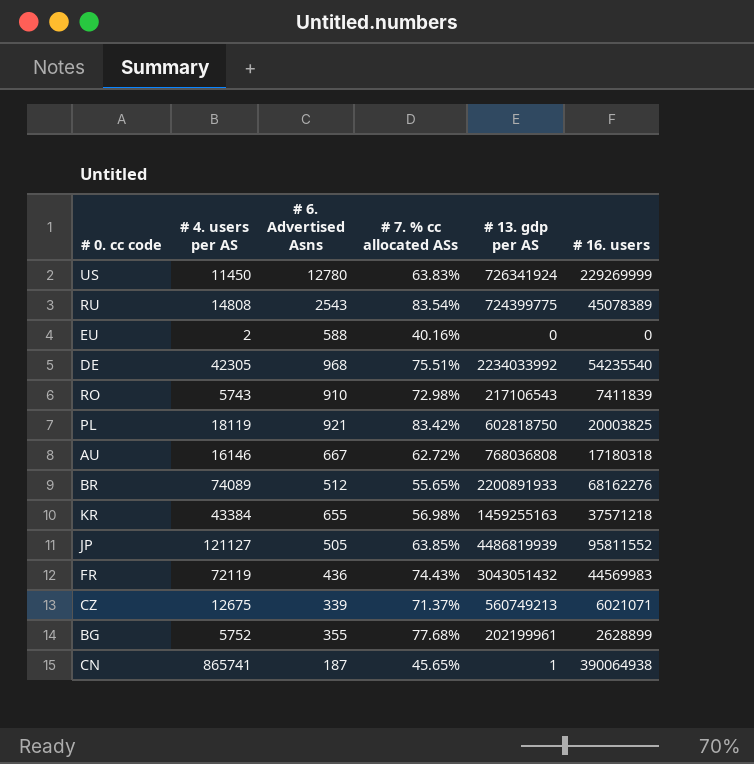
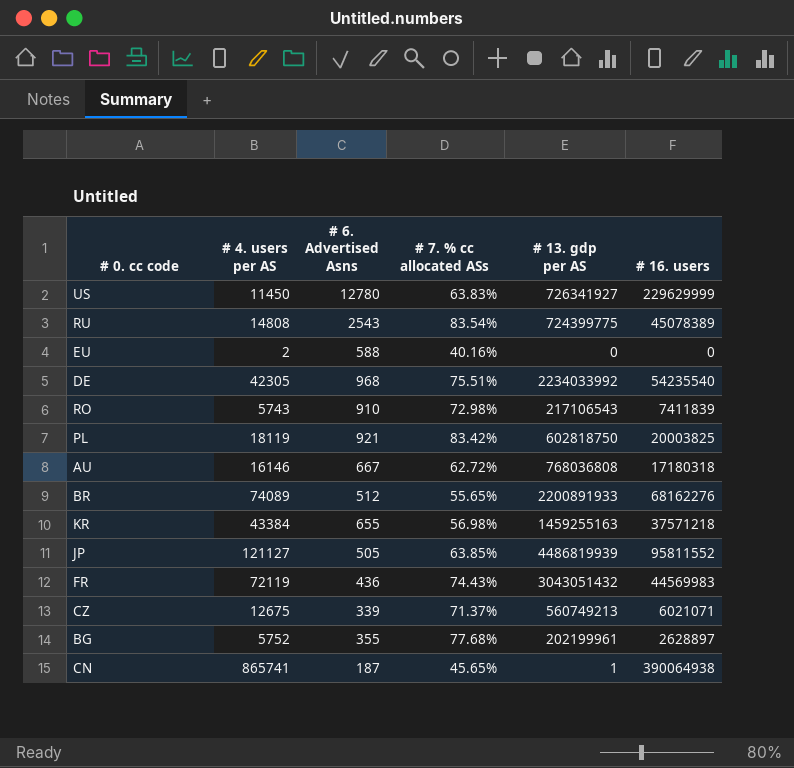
US | # 13. gdp per AS: 726341924 -> 726341927
US | # 16. users: 229269999 -> 229629999
BG | # 16. users: 2628899 -> 2628897

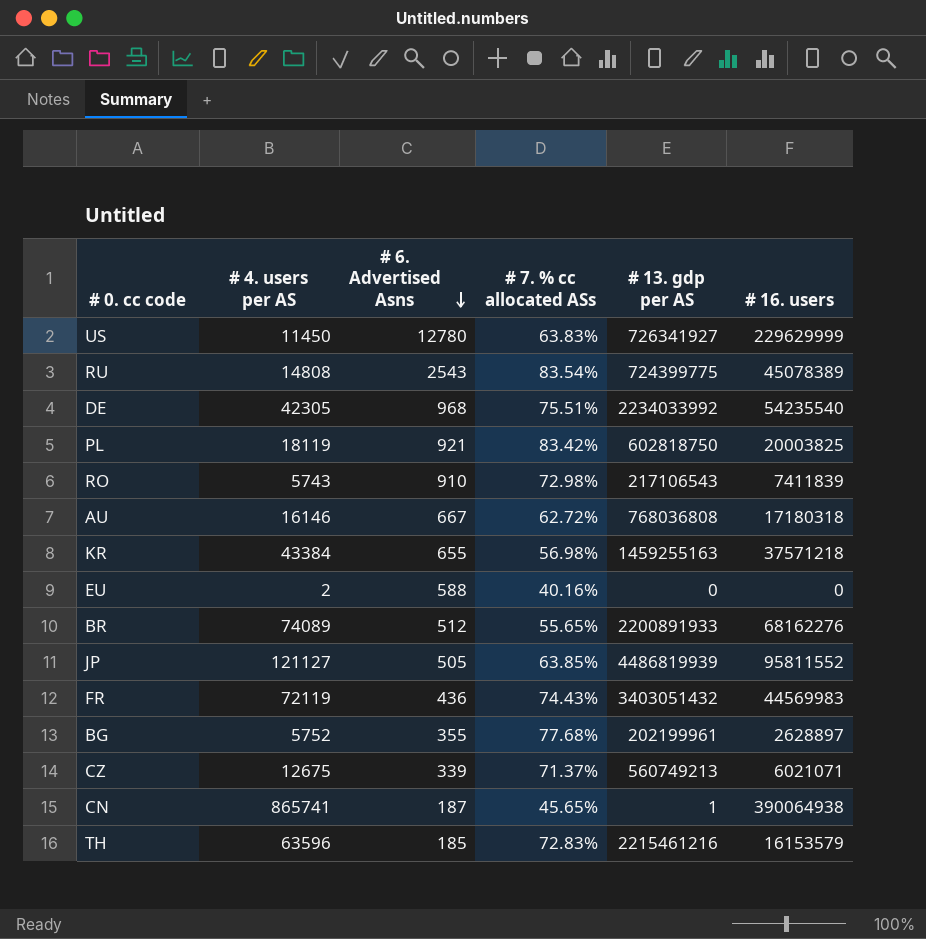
row order: none -> # 6. Advertised Asns descending
FR | # 13. gdp per AS: 3043051432 -> 3403051432
row TH: none -> 63596 | 185 | 72.83% | 2215461216 | 16153579

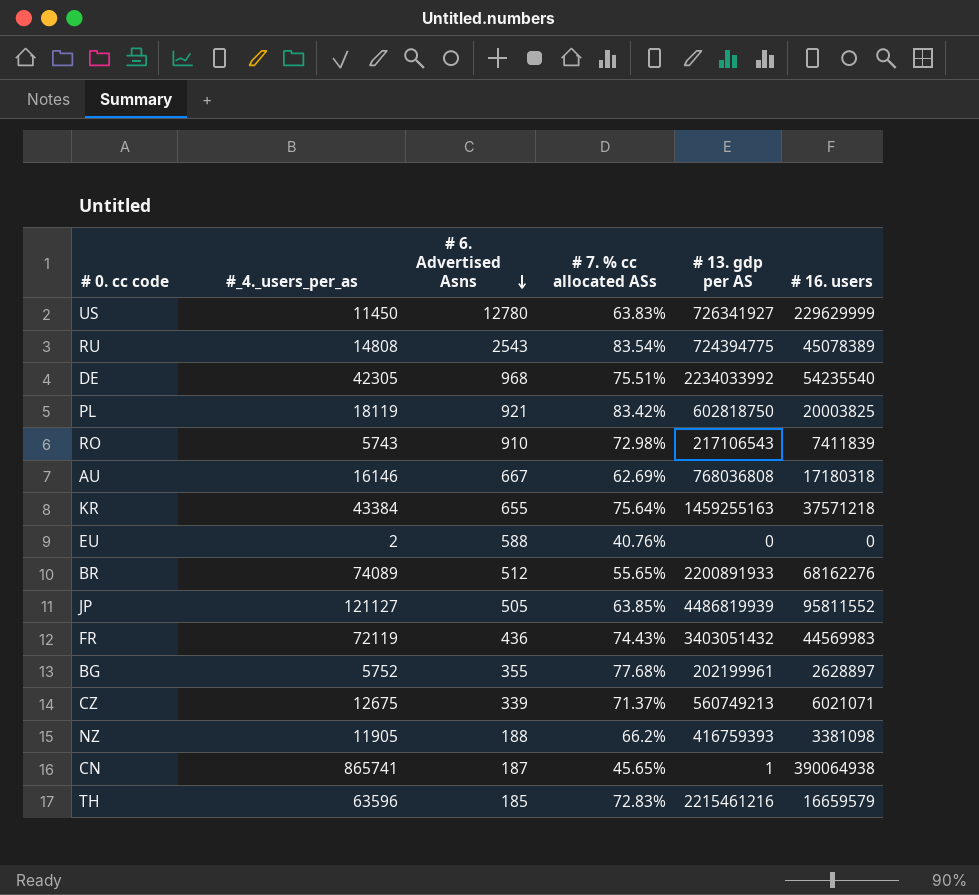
column name: # 4. users per AS -> #_4._users_per_as
RU | # 13. gdp per AS: 724399775 -> 724394775
AU | # 7. % cc allocated ASs: 62.72% -> 62.69%
KR | # 7. % cc allocated ASs: 56.98% -> 75.64%
EU | # 7. % cc allocated ASs: 40.16% -> 40.76%
row NZ: none -> 11905 | 188 | 66.2% | 416759393 | 3381098
TH | # 16. users: 16153579 -> 16659579

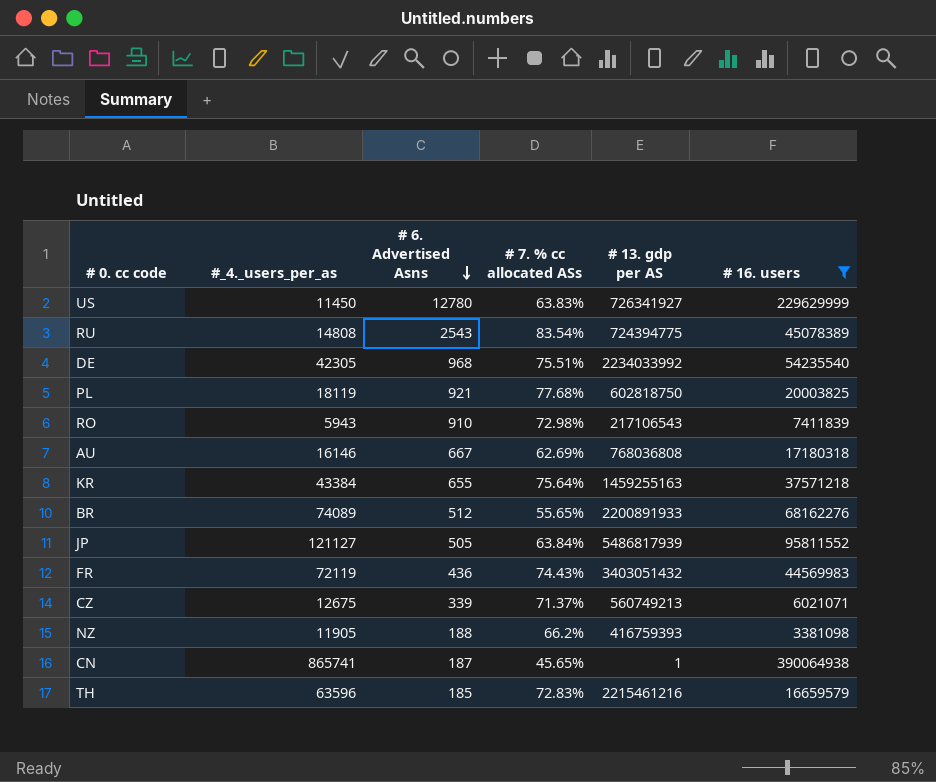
filter: none -> # 16. users >= 3381098
PL | # 7. % cc allocated ASs: 83.42% -> 77.68%
RO | #_4._users_per_as: 5743 -> 5943
JP | # 7. % cc allocated ASs: 63.85% -> 63.84%
JP | # 13. gdp per AS: 4486819939 -> 5486817939

